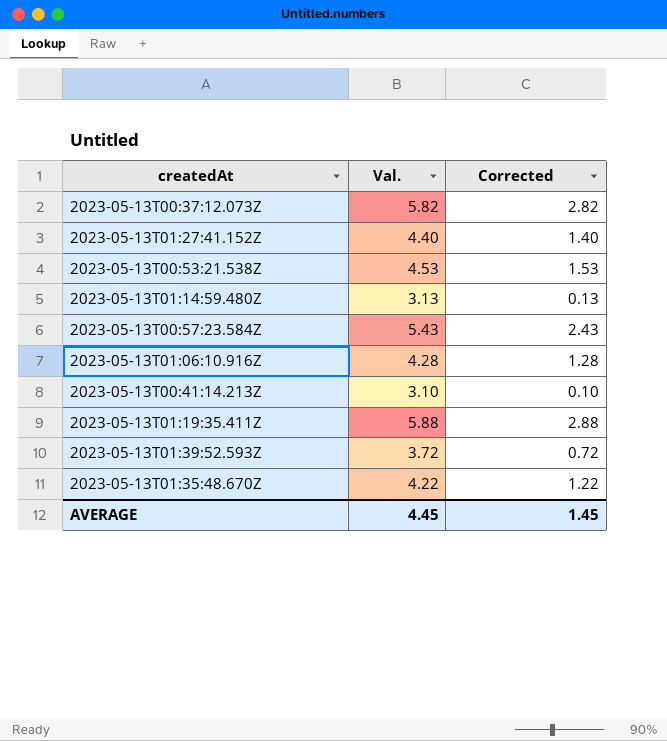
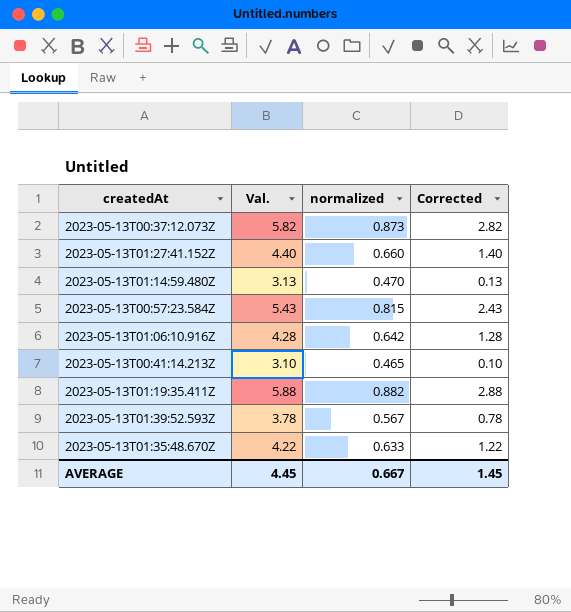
column normalized | formula: none -> [Val.] * 0.15
row 2023-05-13T00:53:21.538Z: 4.53 | 1.53 -> none
2023-05-13T01:39:52.593Z | Val.: 3.72 -> 3.78
2023-05-13T01:39:52.593Z | Corrected: 0.72 -> 0.78

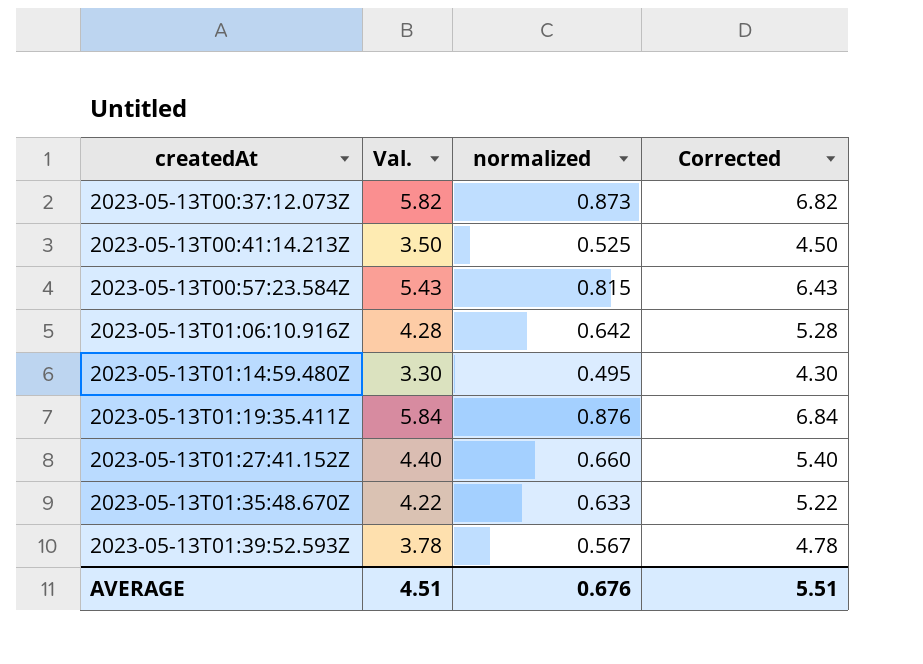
row order: none -> createdAt ascending
column Corrected | formula: [Val.] - 3 -> [Val.] + 1
2023-05-13T00:41:14.213Z | Val.: 3.10 -> 3.50
2023-05-13T00:41:14.213Z | normalized: 0.465 -> 0.525
2023-05-13T01:14:59.480Z | Val.: 3.13 -> 3.30
2023-05-13T01:14:59.480Z | normalized: 0.470 -> 0.495
2023-05-13T01:19:35.411Z | Val.: 5.88 -> 5.84
2023-05-13T01:19:35.411Z | normalized: 0.882 -> 0.876
AVERAGE | Val.: 4.45 -> 4.51
AVERAGE | normalized: 0.667 -> 0.676
AVERAGE | Corrected: 1.45 -> 5.51

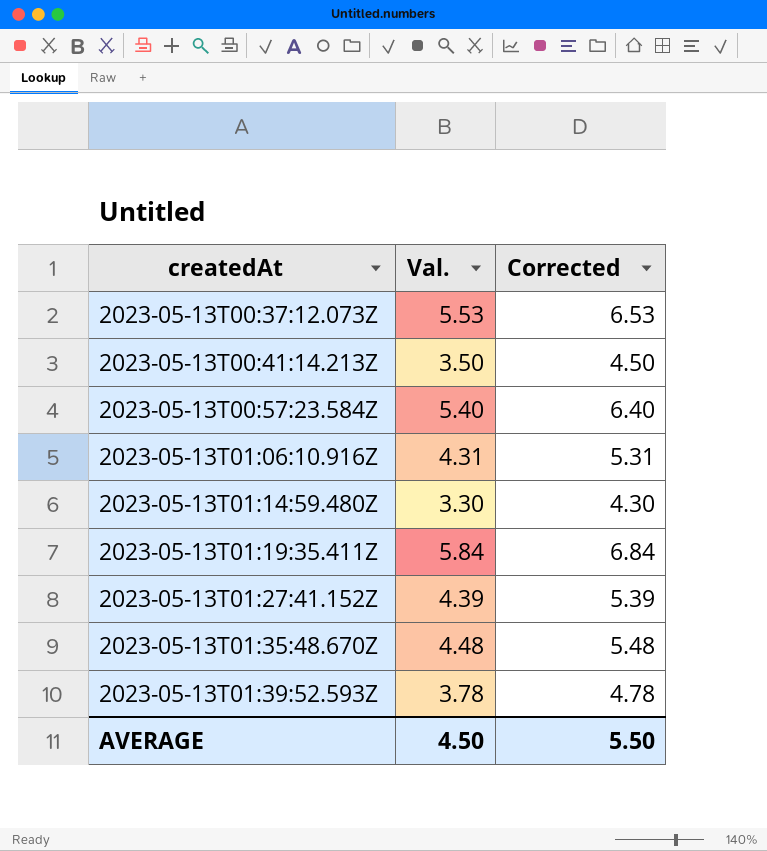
column normalized | formula: [Val.] * 0.15 -> none
2023-05-13T00:37:12.073Z | Val.: 5.82 -> 5.53
2023-05-13T00:37:12.073Z | Corrected: 6.82 -> 6.53
2023-05-13T00:57:23.584Z | Val.: 5.43 -> 5.40
2023-05-13T00:57:23.584Z | Corrected: 6.43 -> 6.40
2023-05-13T01:06:10.916Z | Val.: 4.28 -> 4.31
2023-05-13T01:06:10.916Z | Corrected: 5.28 -> 5.31
2023-05-13T01:27:41.152Z | Val.: 4.40 -> 4.39
2023-05-13T01:27:41.152Z | Corrected: 5.40 -> 5.39
2023-05-13T01:35:48.670Z | Val.: 4.22 -> 4.48
2023-05-13T01:35:48.670Z | Corrected: 5.22 -> 5.48
AVERAGE | Val.: 4.51 -> 4.50
AVERAGE | Corrected: 5.51 -> 5.50

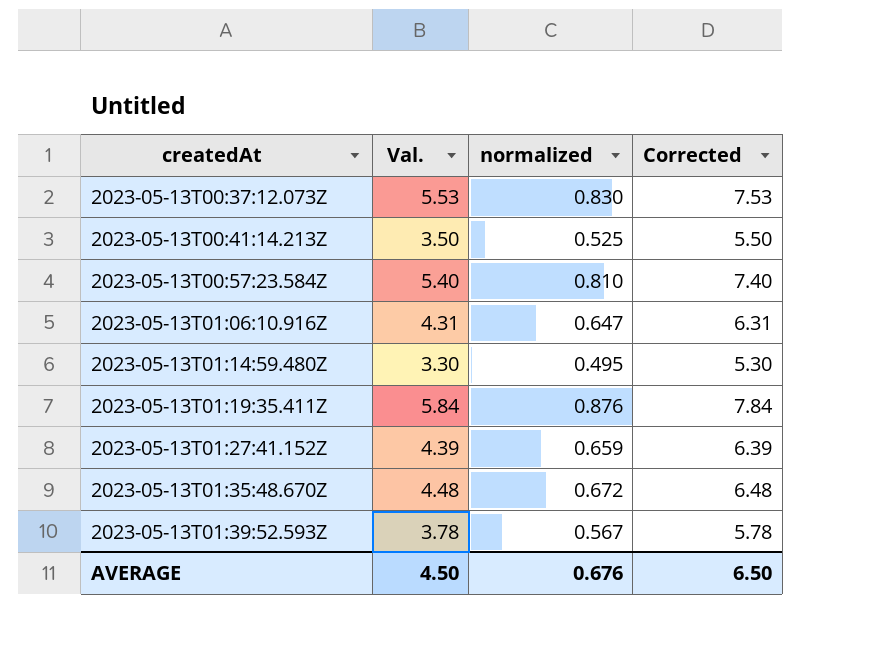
column normalized | formula: none -> [Val.] * 0.15
column Corrected | formula: [Val.] + 1 -> [Val.] + 2
AVERAGE | Corrected: 5.50 -> 6.50

